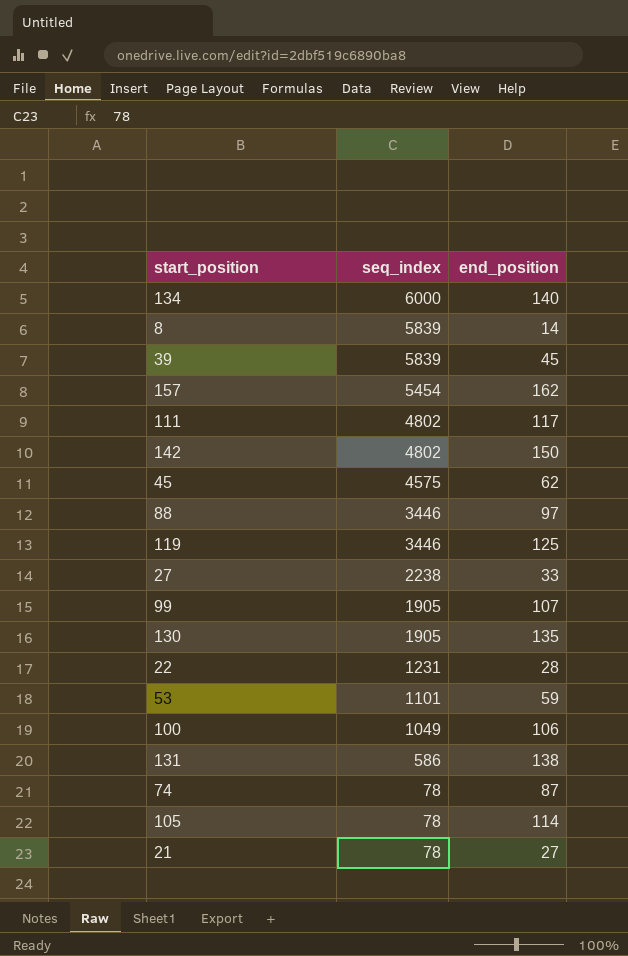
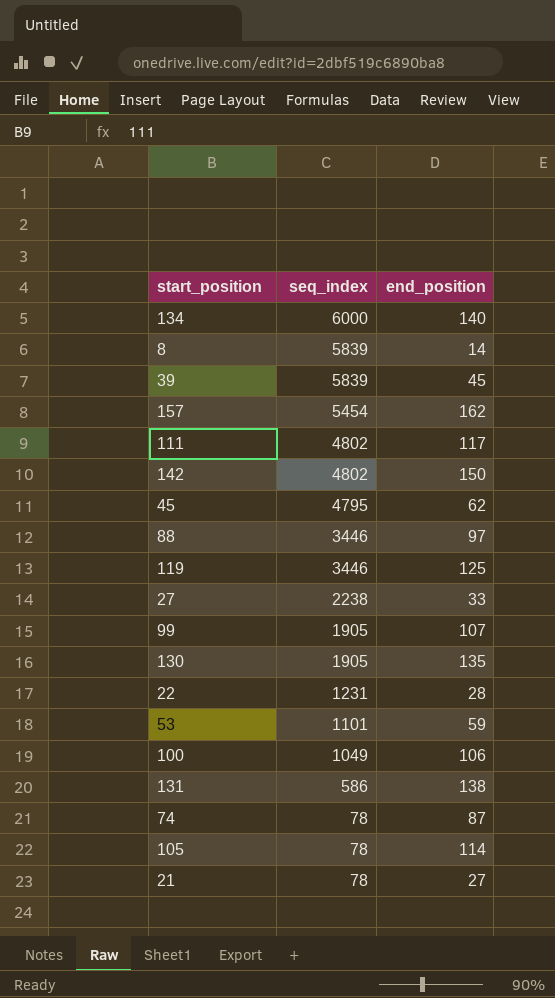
45 | seq_index: 4575 -> 4795

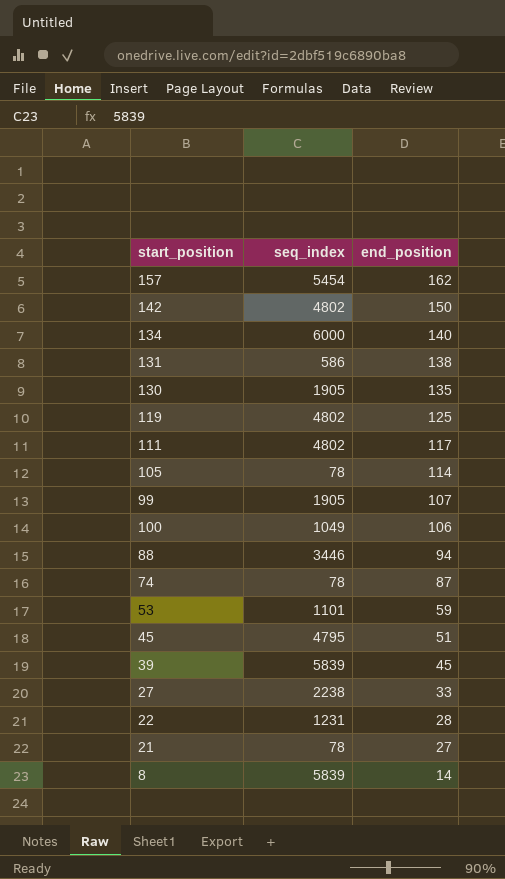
row order: seq_index descending -> end_position descending
119 | seq_index: 3446 -> 4802
88 | end_position: 97 -> 94
45 | end_position: 62 -> 51

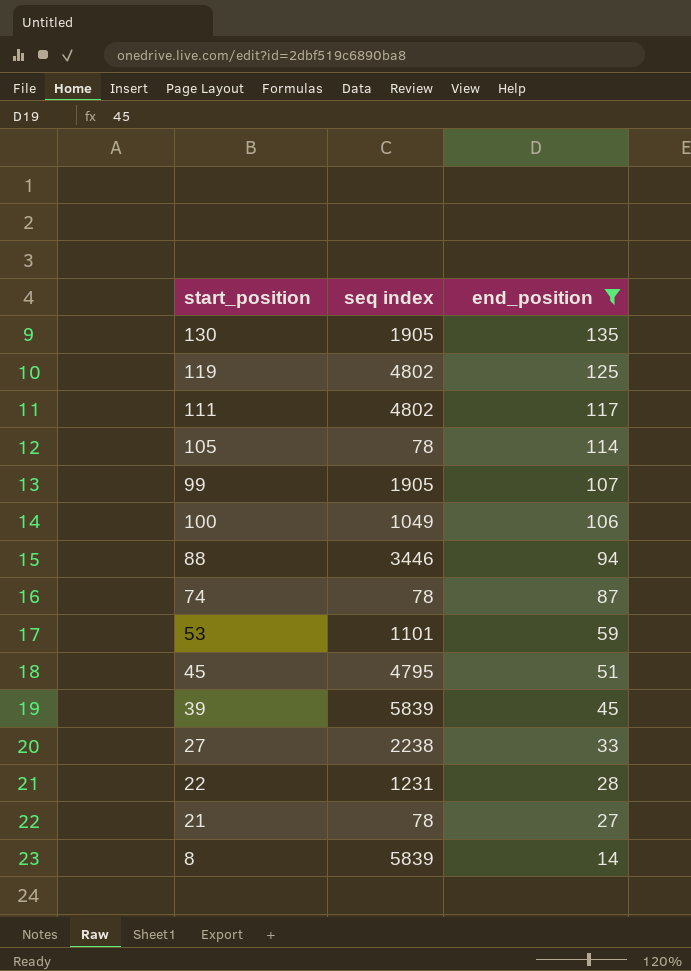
filter: none -> end_position <= 135
column name: seq_index -> seq index

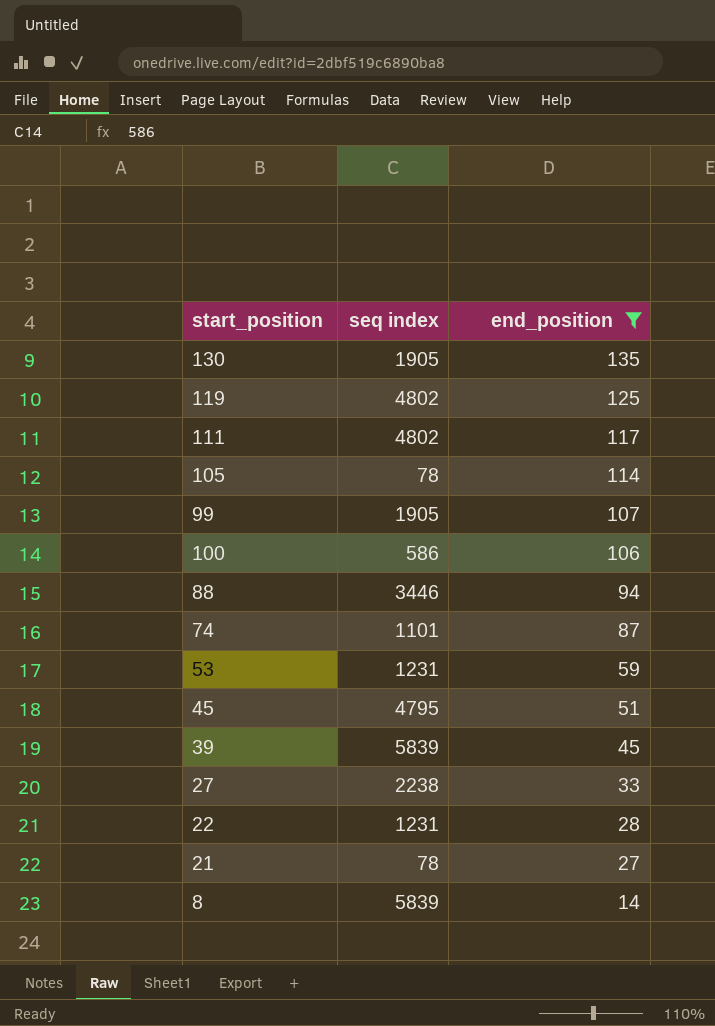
100 | seq index: 1049 -> 586
74 | seq index: 78 -> 1101
53 | seq index: 1101 -> 1231

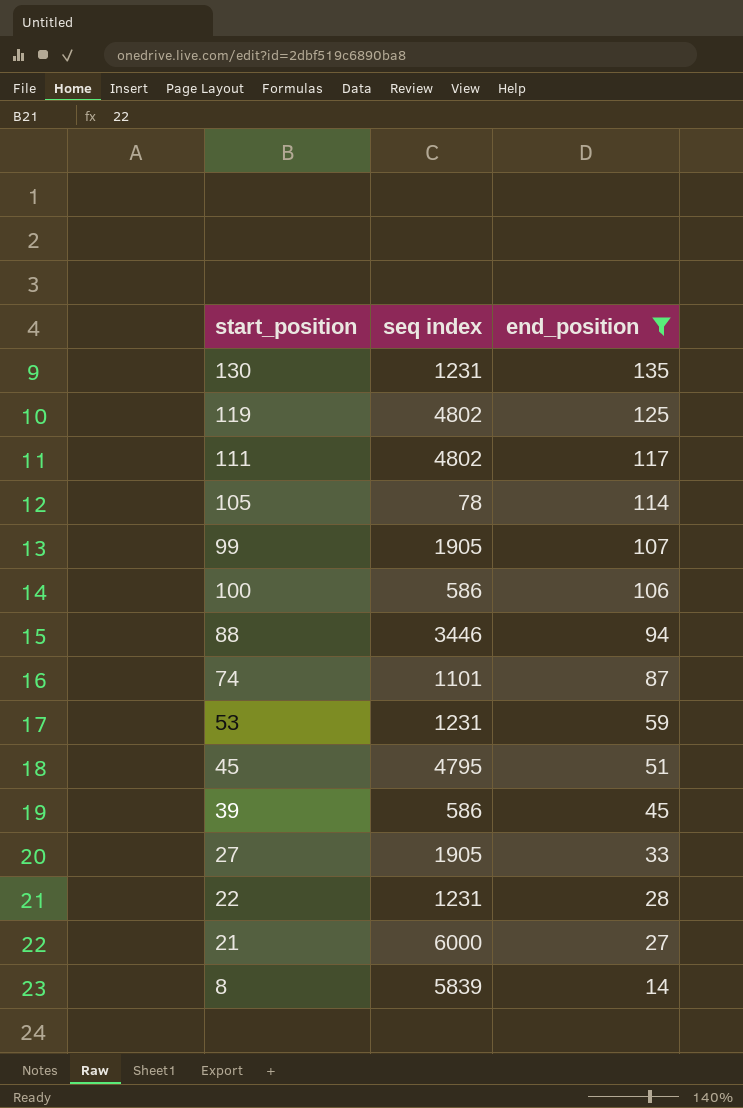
130 | seq index: 1905 -> 1231
39 | seq index: 5839 -> 586
27 | seq index: 2238 -> 1905
21 | seq index: 78 -> 6000

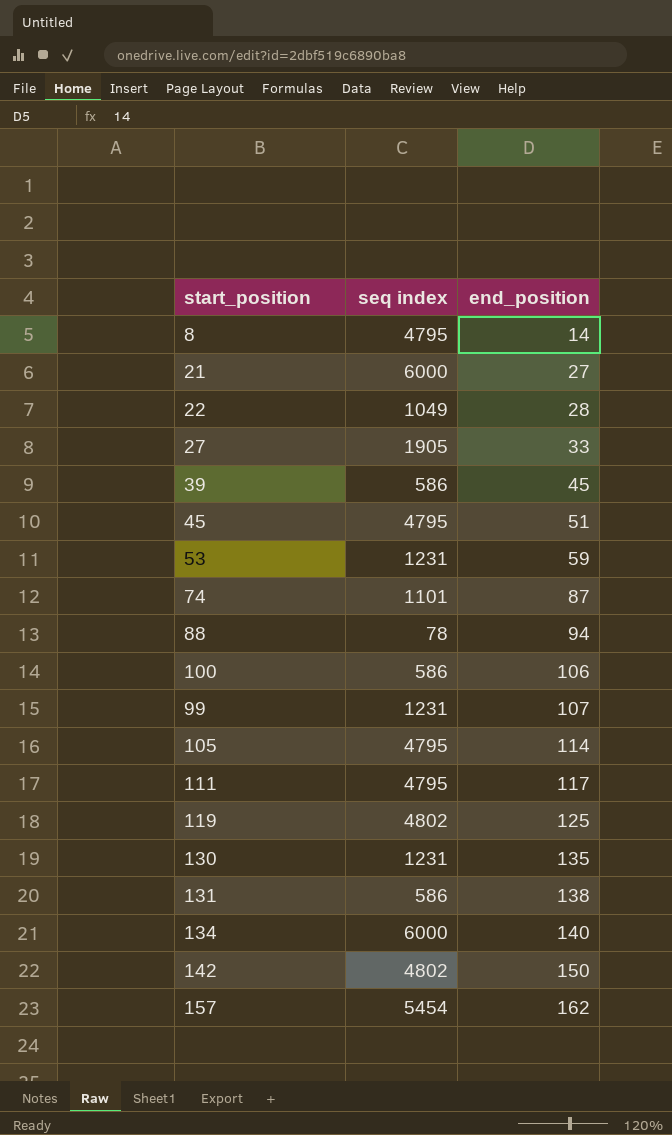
filter: end_position <= 135 -> none
row order: end_position descending -> end_position ascending
8 | seq index: 5839 -> 4795
22 | seq index: 1231 -> 1049
88 | seq index: 3446 -> 78
99 | seq index: 1905 -> 1231
105 | seq index: 78 -> 4795
111 | seq index: 4802 -> 4795

